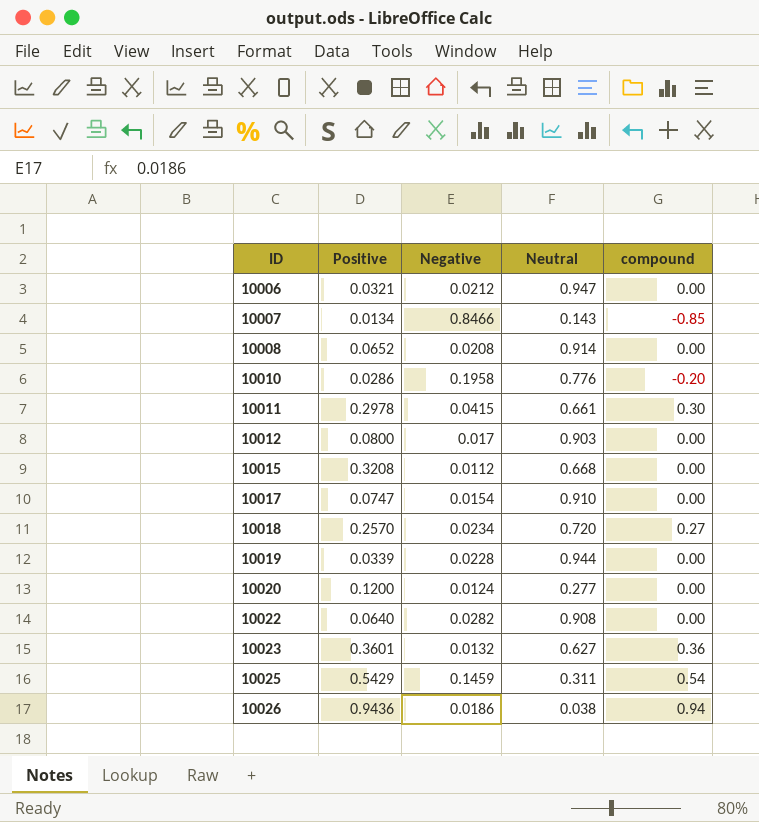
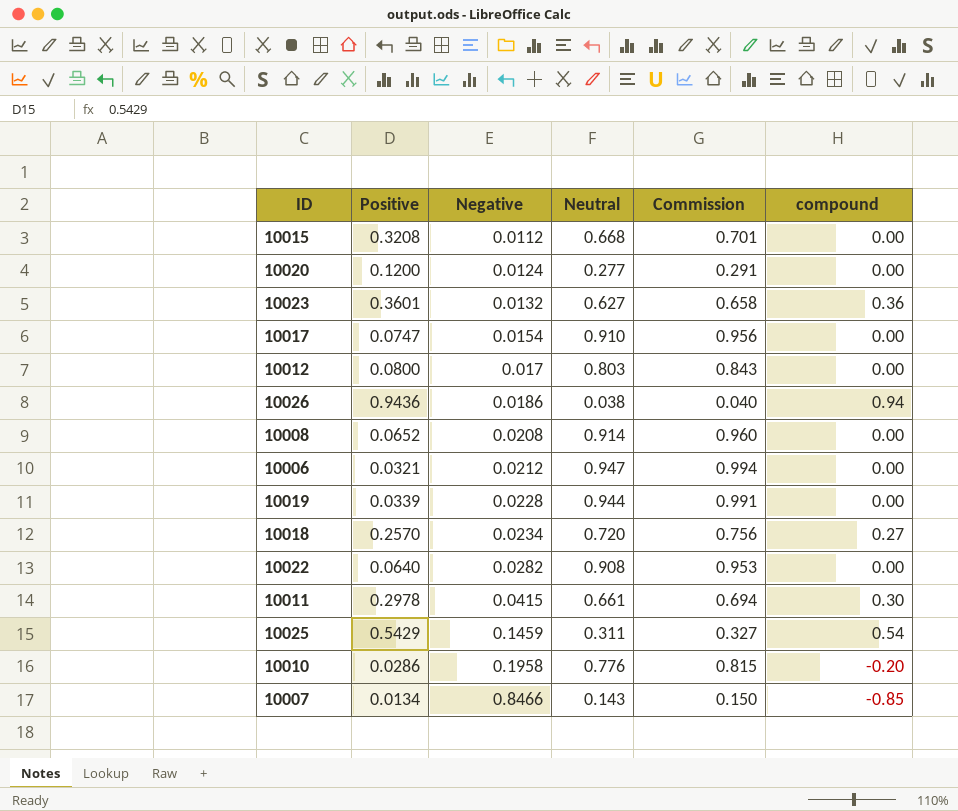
row order: ID ascending -> Negative ascending
column Commission | formula: none -> [Neutral] * 1.05
10012 | Neutral: 0.903 -> 0.803

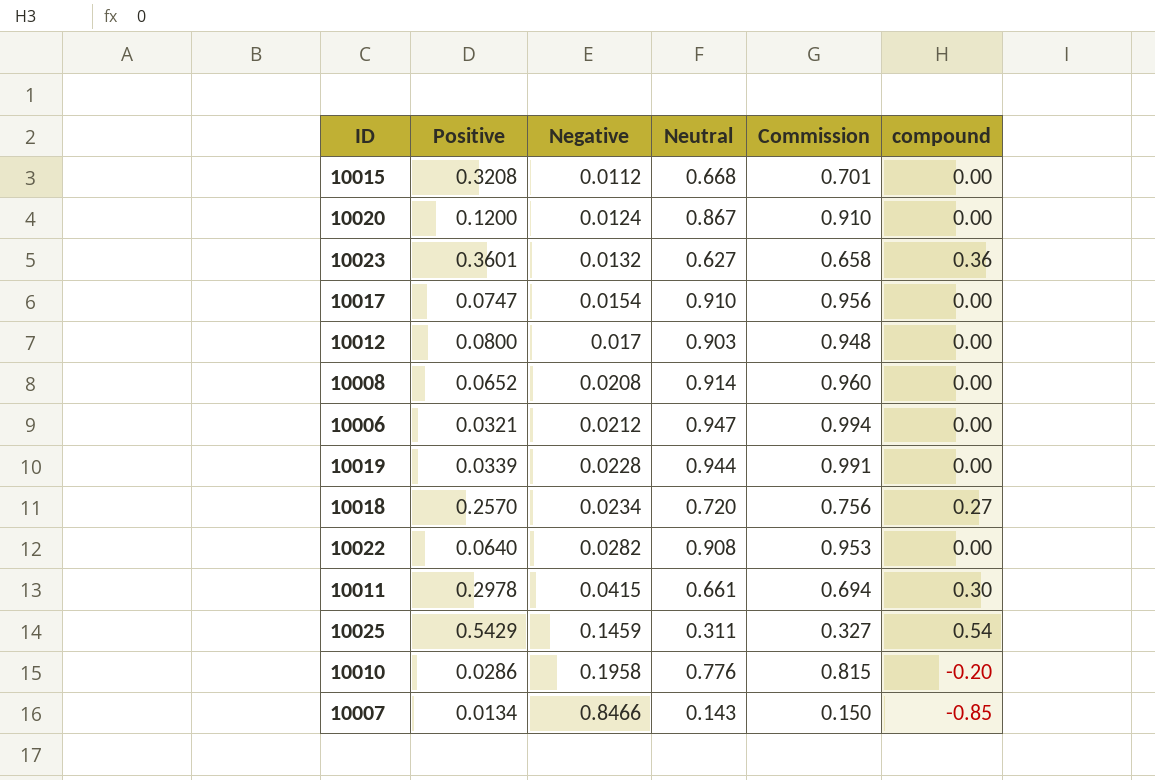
row 10026: 0.9436 | 0.0186 | 0.038 | 0.040 | 0.94 -> none
10020 | Neutral: 0.277 -> 0.867
10020 | Commission: 0.291 -> 0.910
10012 | Neutral: 0.803 -> 0.903
10012 | Commission: 0.843 -> 0.948

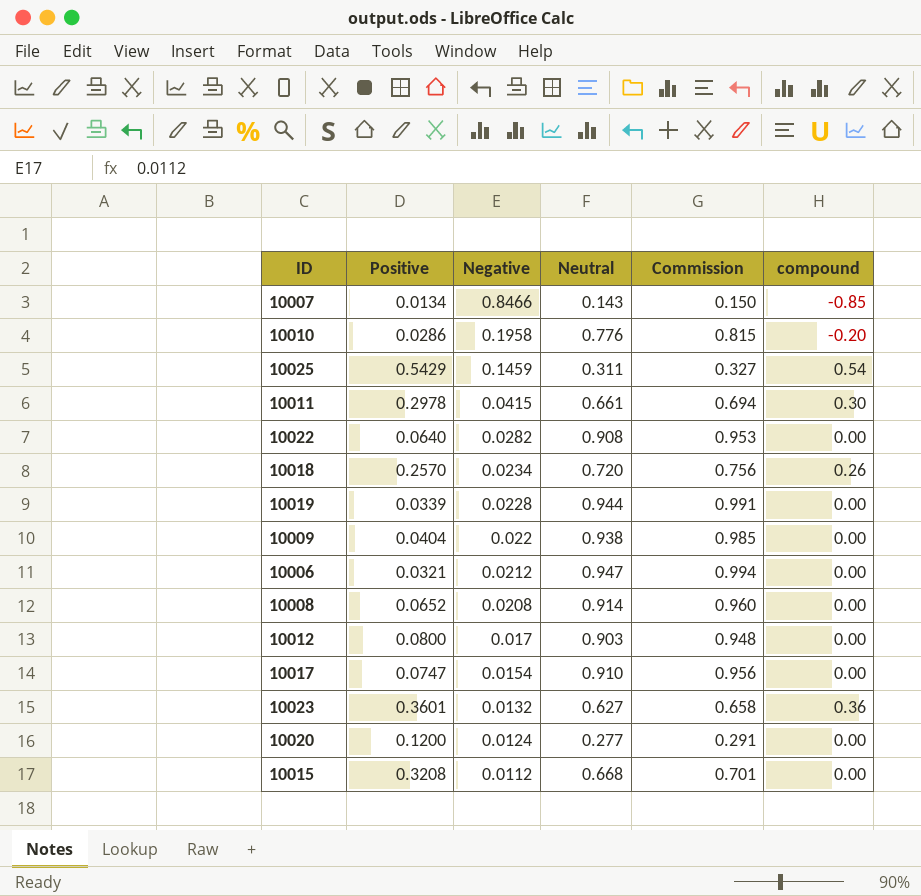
row order: Negative ascending -> Negative descending
10018 | compound: 0.27 -> 0.26
row 10009: none -> 0.0404 | 0.022 | 0.938 | 0.985 | 0.00
10020 | Neutral: 0.867 -> 0.277
10020 | Commission: 0.910 -> 0.291

